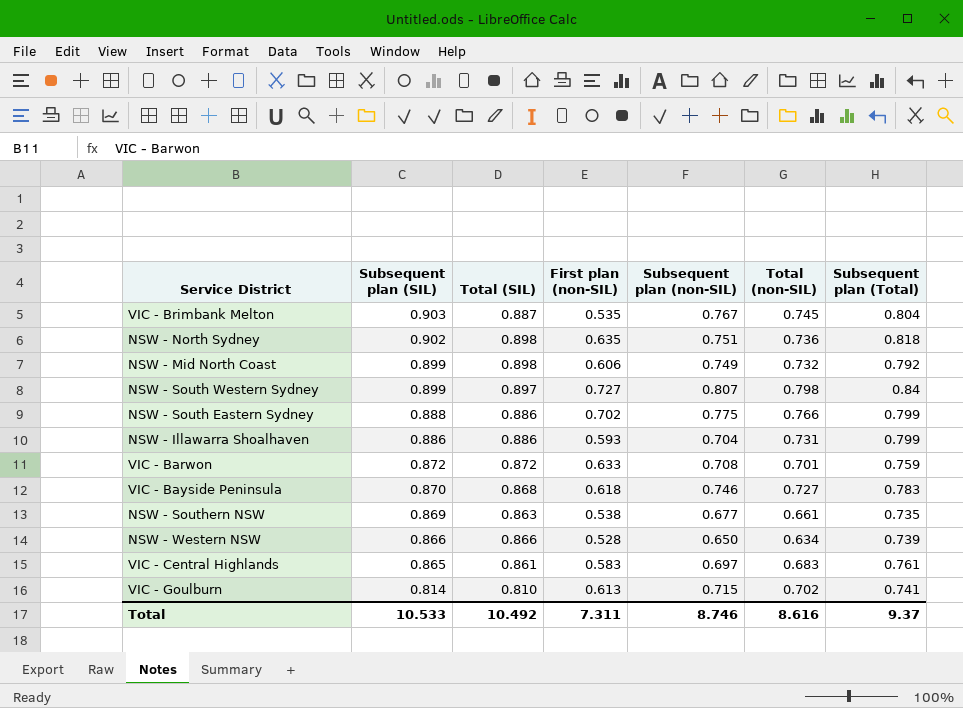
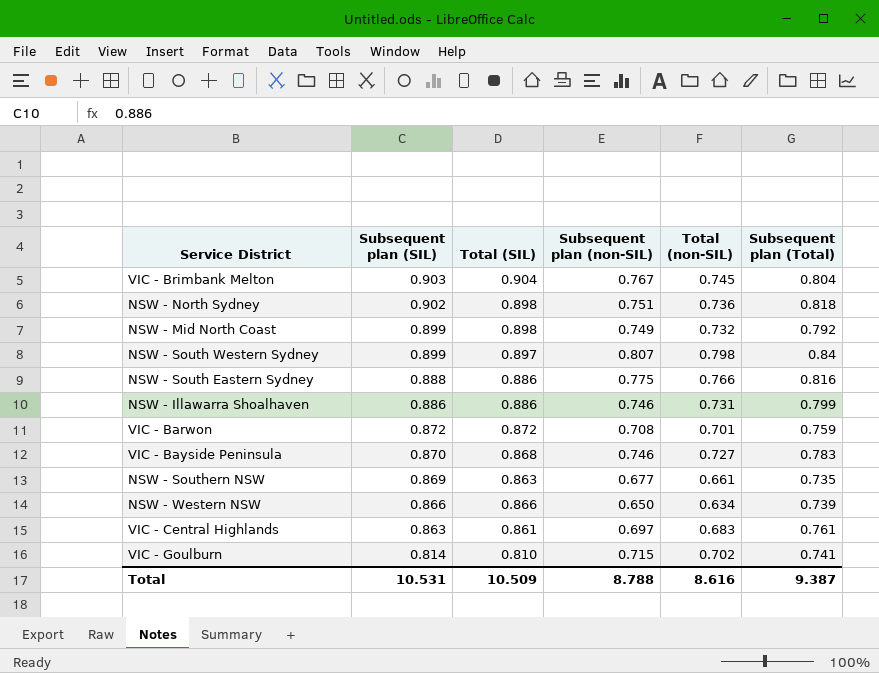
column First plan (non-SIL) | position: 4 -> none
VIC - Brimbank Melton | Total (SIL): 0.887 -> 0.904
NSW - South Eastern Sydney | Subsequent plan (Total): 0.799 -> 0.816
NSW - Illawarra Shoalhaven | Subsequent plan (non-SIL): 0.704 -> 0.746
VIC - Central Highlands | Subsequent plan (SIL): 0.865 -> 0.863
Total | Subsequent plan (SIL): 10.533 -> 10.531
Total | Total (SIL): 10.492 -> 10.509
Total | Subsequent plan (non-SIL): 8.746 -> 8.788
Total | Subsequent plan (Total): 9.37 -> 9.387

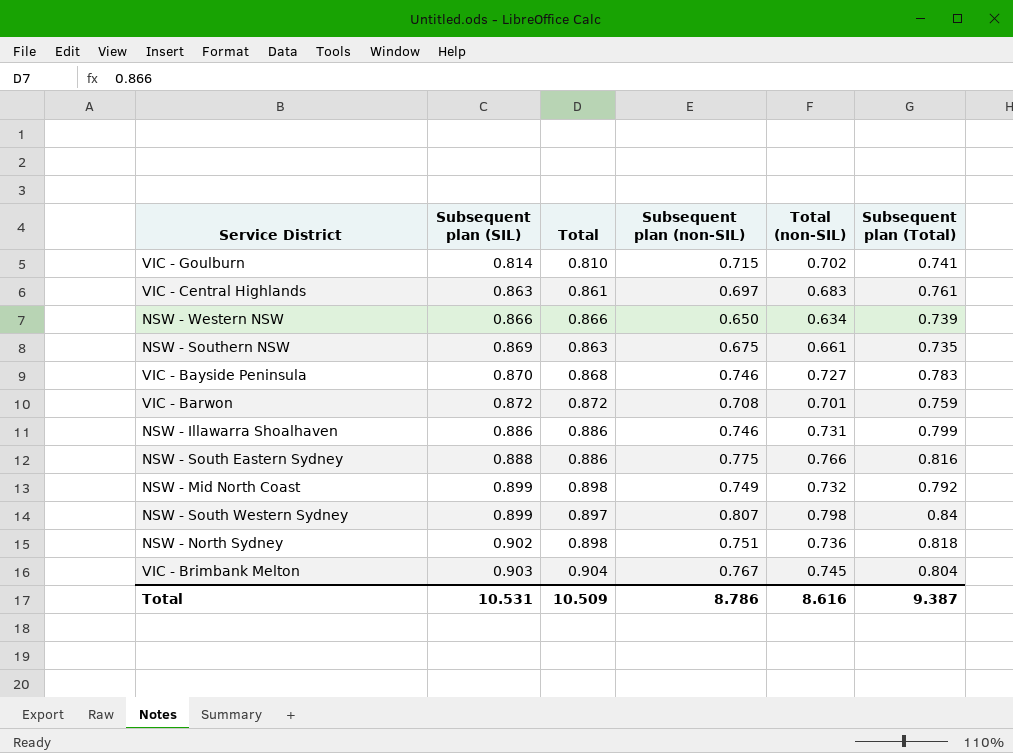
row order: Subsequent plan (SIL) descending -> Subsequent plan (SIL) ascending
column name: Total (SIL) -> Total
NSW - Southern NSW | Subsequent plan (non-SIL): 0.677 -> 0.675
Total | Subsequent plan (non-SIL): 8.788 -> 8.786

